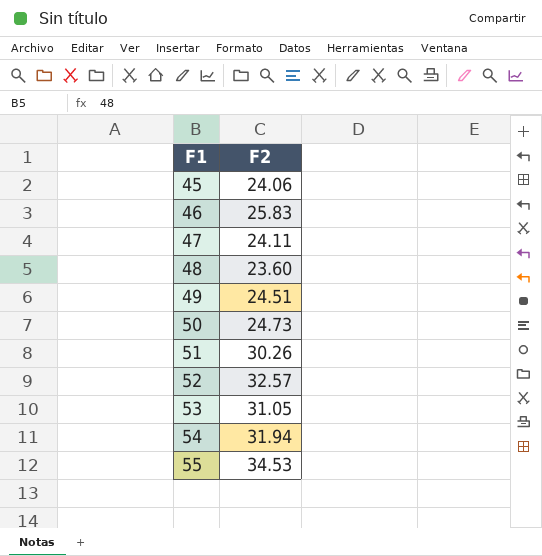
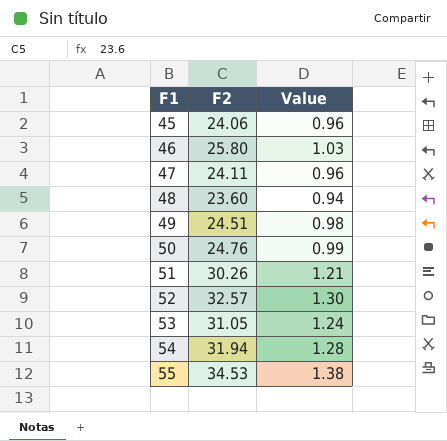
column Value | formula: none -> [F2] * 0.04
46 | F2: 25.83 -> 25.80
50 | F2: 24.73 -> 24.76

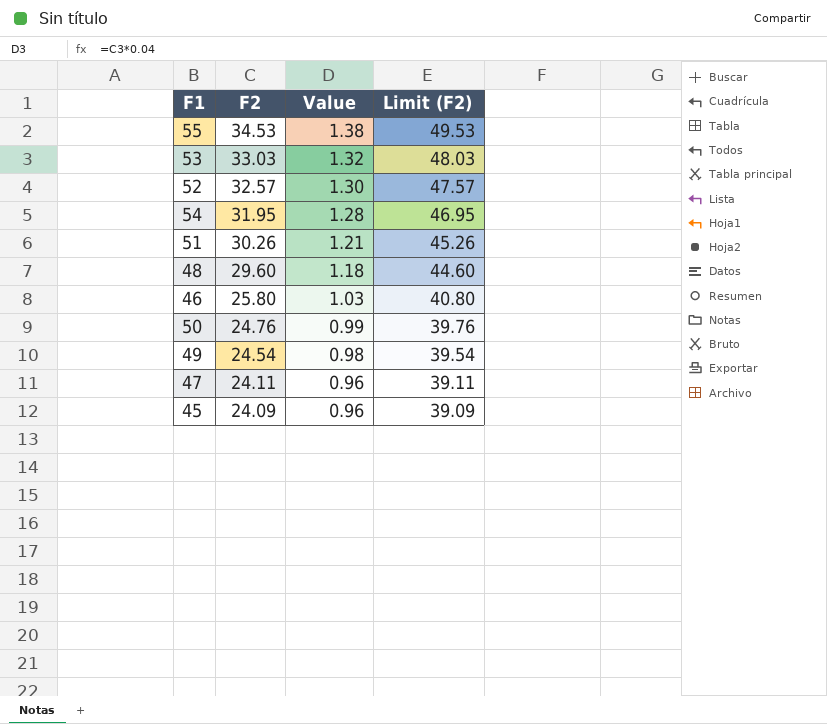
row order: F1 ascending -> F2 descending
column Limit (F2) | formula: none -> [F2] + 15
53 | F2: 31.05 -> 33.03
53 | Value: 1.24 -> 1.32
54 | F2: 31.94 -> 31.95
48 | F2: 23.60 -> 29.60
48 | Value: 0.94 -> 1.18
49 | F2: 24.51 -> 24.54
45 | F2: 24.06 -> 24.09

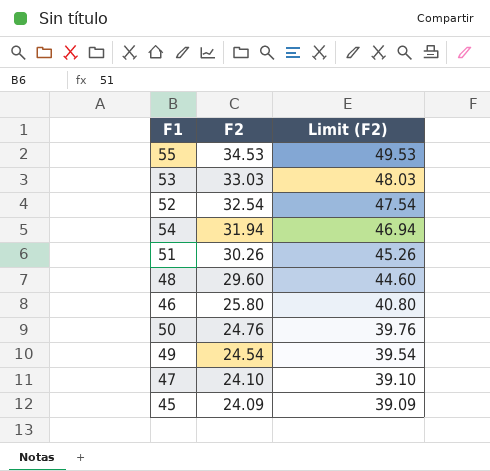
column Value | formula: [F2] * 0.04 -> none
52 | F2: 32.57 -> 32.54
52 | Limit (F2): 47.57 -> 47.54
54 | F2: 31.95 -> 31.94
54 | Limit (F2): 46.95 -> 46.94
47 | F2: 24.11 -> 24.10
47 | Limit (F2): 39.11 -> 39.10

